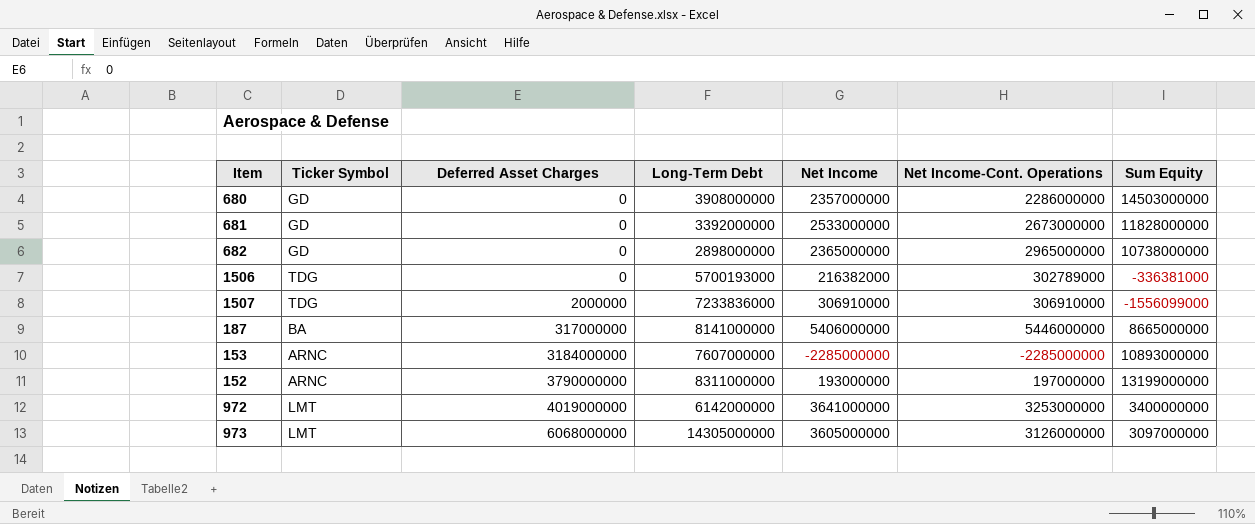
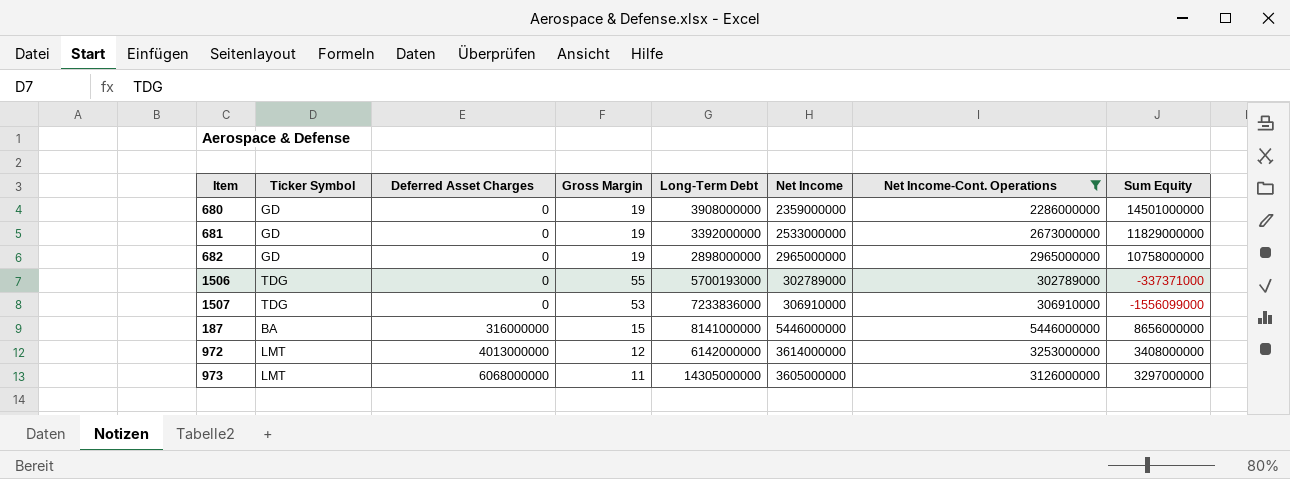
filter: none -> Net Income-Cont. Operations >= 302789000
column Gross Margin | position: none -> 4
680 | Net Income: 2357000000 -> 2359000000
680 | Sum Equity: 14503000000 -> 14501000000
681 | Sum Equity: 11828000000 -> 11829000000
682 | Net Income: 2365000000 -> 2965000000
682 | Sum Equity: 10738000000 -> 10758000000
1506 | Net Income: 216382000 -> 302789000
1506 | Sum Equity: -336381000 -> -337371000
1507 | Deferred Asset Charges: 2000000 -> 0
187 | Deferred Asset Charges: 317000000 -> 316000000
187 | Net Income: 5406000000 -> 5446000000
187 | Sum Equity: 8665000000 -> 8656000000
972 | Deferred Asset Charges: 4019000000 -> 4013000000
972 | Net Income: 3641000000 -> 3614000000
972 | Sum Equity: 3400000000 -> 3408000000
973 | Sum Equity: 3097000000 -> 3297000000

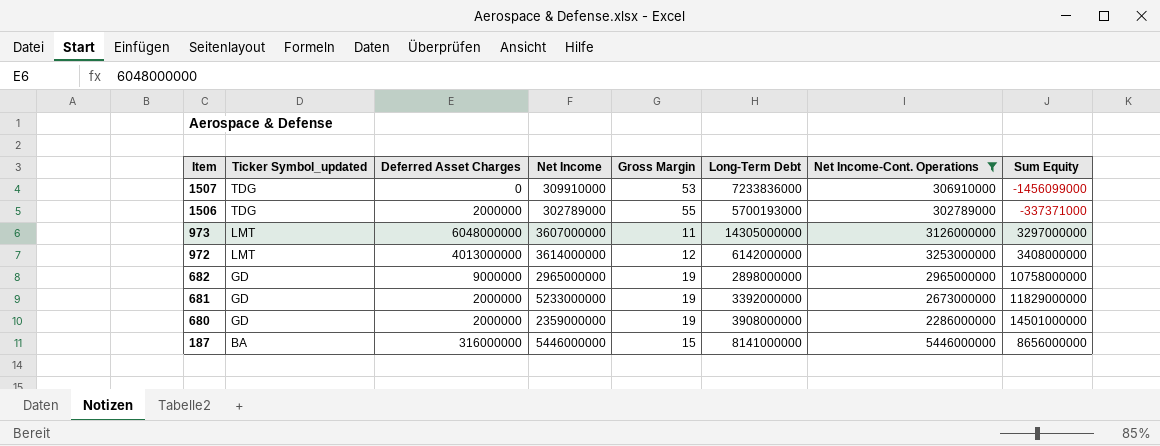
row order: Deferred Asset Charges ascending -> Item descending
column name: Ticker Symbol -> Ticker Symbol_updated
column Net Income | position: 6 -> 4
1507 | Net Income: 306910000 -> 309910000
1507 | Sum Equity: -1556099000 -> -1456099000
1506 | Deferred Asset Charges: 0 -> 2000000
973 | Deferred Asset Charges: 6068000000 -> 6048000000
973 | Net Income: 3605000000 -> 3607000000
682 | Deferred Asset Charges: 0 -> 9000000
681 | Deferred Asset Charges: 0 -> 2000000
681 | Net Income: 2533000000 -> 5233000000
680 | Deferred Asset Charges: 0 -> 2000000

